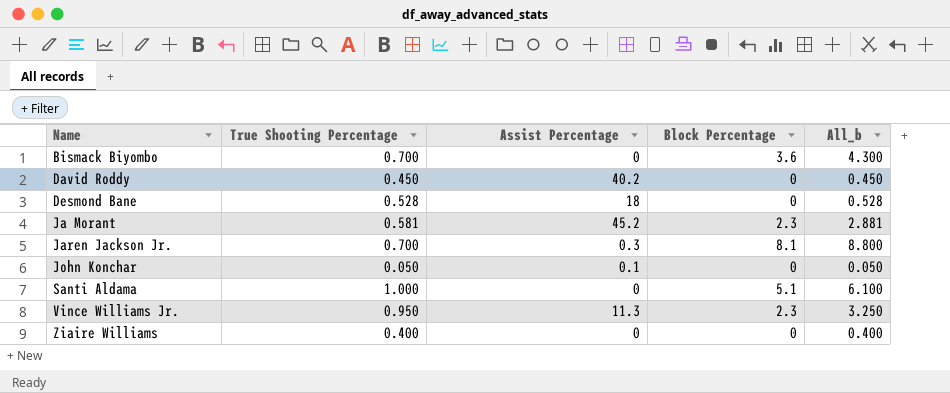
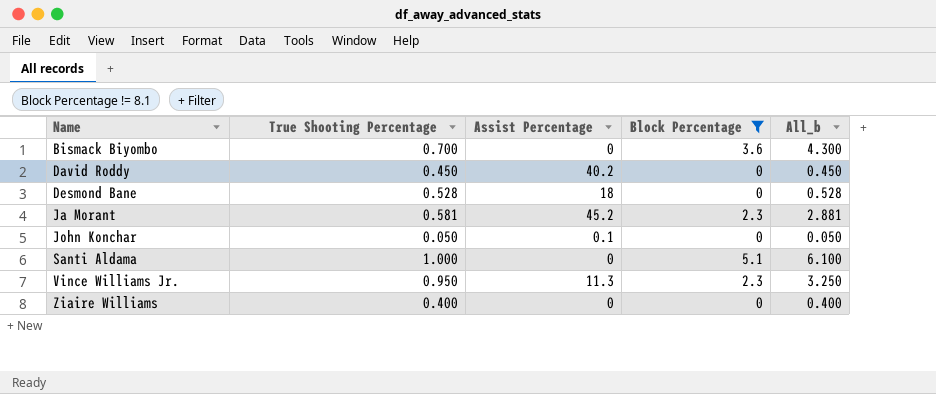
filter: none -> Block Percentage != 8.1

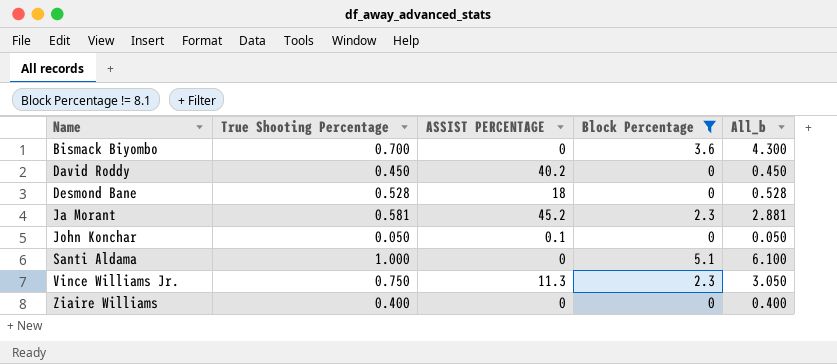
column name: Assist Percentage -> ASSIST PERCENTAGE
Vince Williams Jr. | True Shooting Percentage: 0.950 -> 0.750
Vince Williams Jr. | All_b: 3.250 -> 3.050

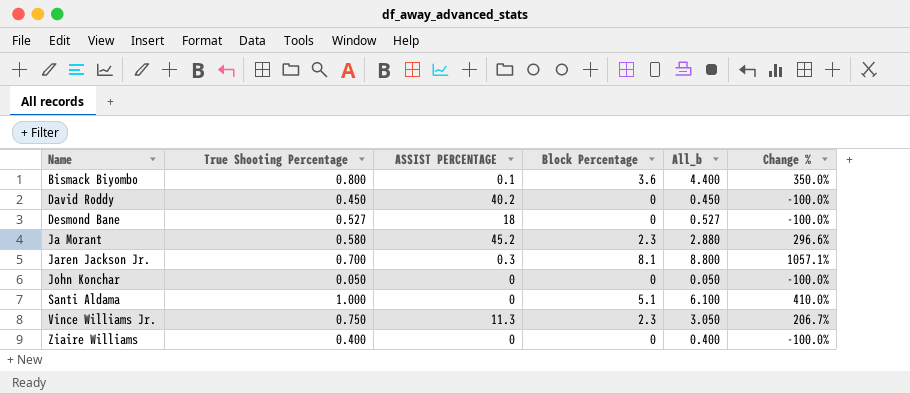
filter: Block Percentage != 8.1 -> none
column Change % | formula: none -> ([Block Percentage] - [True Shooting Percentage]) / [True Shooting Percentage]
Bismack Biyombo | True Shooting Percentage: 0.700 -> 0.800
Bismack Biyombo | ASSIST PERCENTAGE: 0 -> 0.1
Bismack Biyombo | All_b: 4.300 -> 4.400
Desmond Bane | True Shooting Percentage: 0.528 -> 0.527
Desmond Bane | All_b: 0.528 -> 0.527
Ja Morant | True Shooting Percentage: 0.581 -> 0.580
Ja Morant | All_b: 2.881 -> 2.880
John Konchar | ASSIST PERCENTAGE: 0.1 -> 0

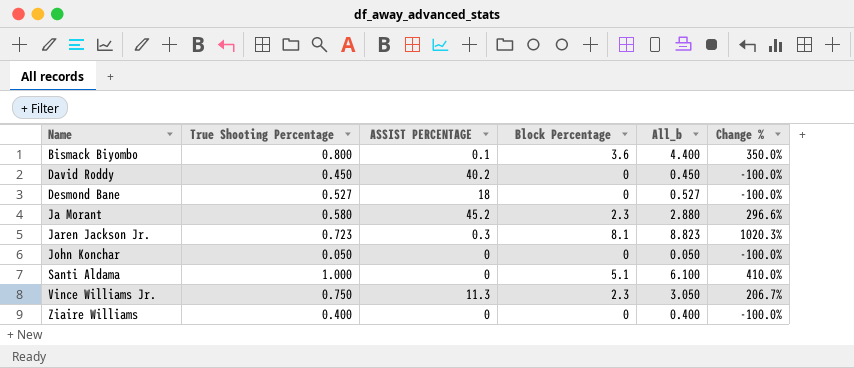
Jaren Jackson Jr. | True Shooting Percentage: 0.700 -> 0.723
Jaren Jackson Jr. | All_b: 8.800 -> 8.823
Jaren Jackson Jr. | Change %: 1057.1% -> 1020.3%

